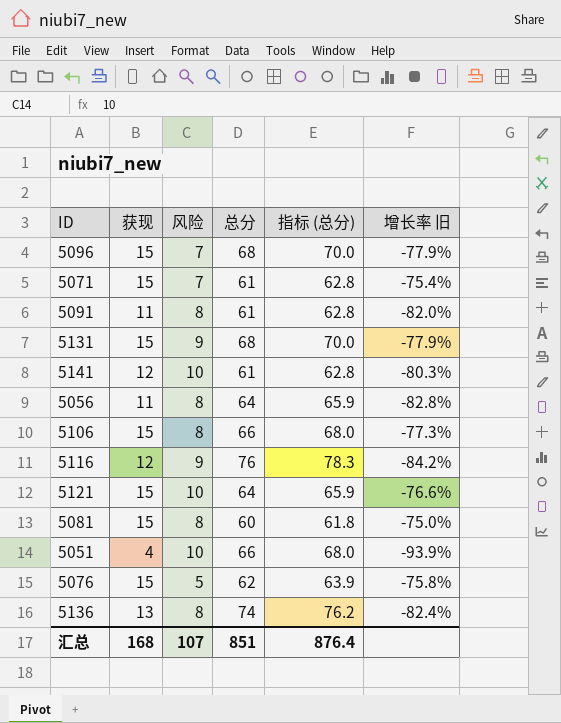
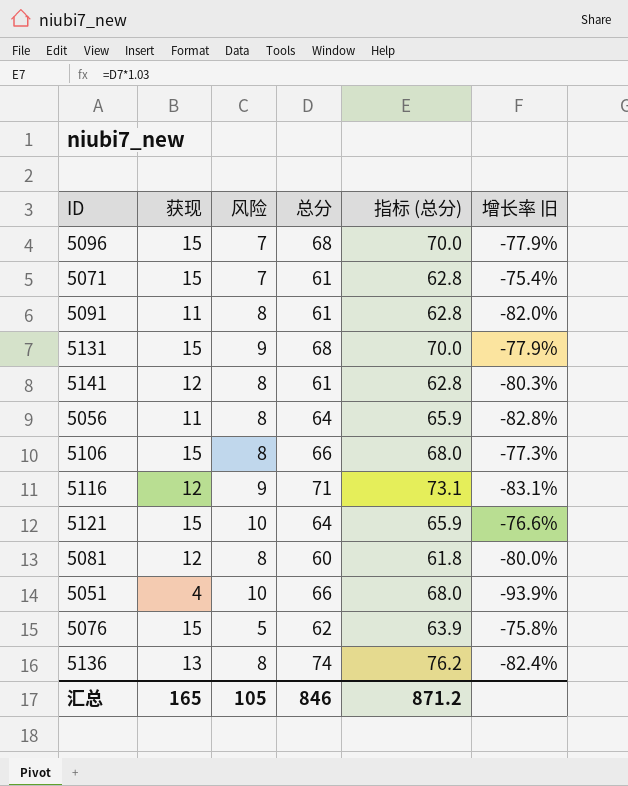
5141 | 风险: 10 -> 8
5116 | 总分: 76 -> 71
5116 | 指标 (总分): 78.3 -> 73.1
5116 | 增长率 旧: -84.2% -> -83.1%
5081 | 获现: 15 -> 12
5081 | 增长率 旧: -75.0% -> -80.0%
汇总 | 获现: 168 -> 165
汇总 | 风险: 107 -> 105
汇总 | 总分: 851 -> 846
汇总 | 指标 (总分): 876.4 -> 871.2

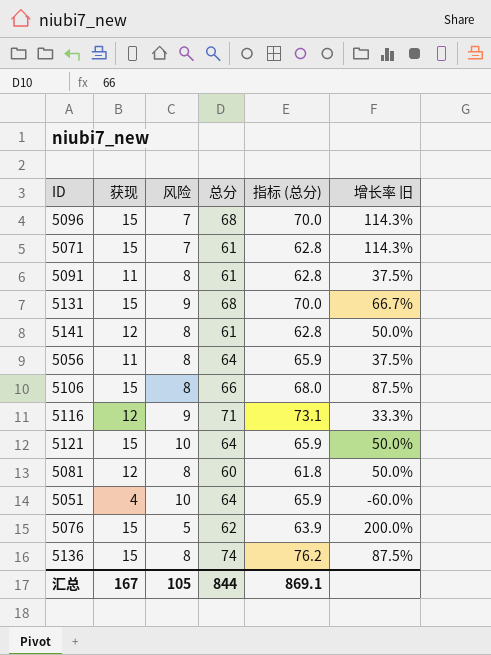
column 增长率 旧 | formula: ([获现] - [总分]) / [总分] -> ([获现] - [风险]) / [风险]
5051 | 总分: 66 -> 64
5051 | 指标 (总分): 68.0 -> 65.9
5136 | 获现: 13 -> 15
汇总 | 获现: 165 -> 167
汇总 | 总分: 846 -> 844
汇总 | 指标 (总分): 871.2 -> 869.1

